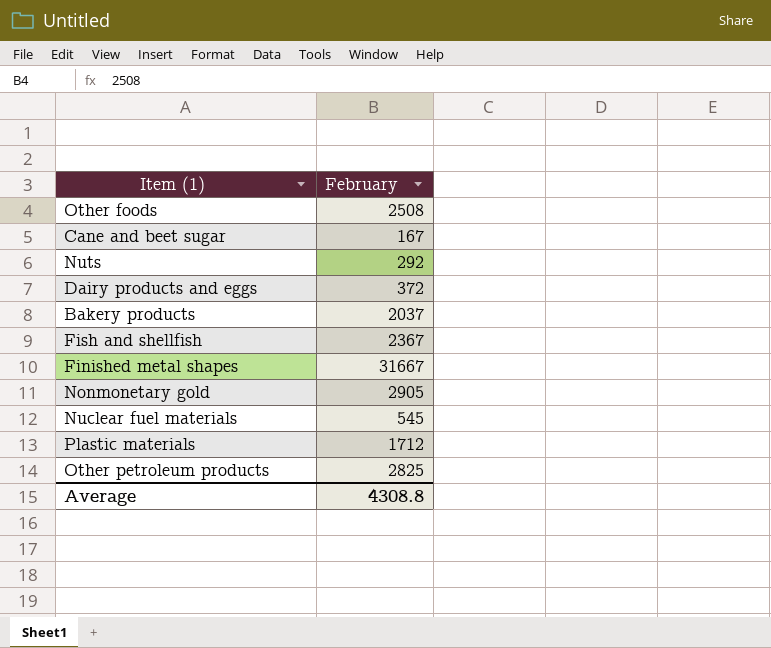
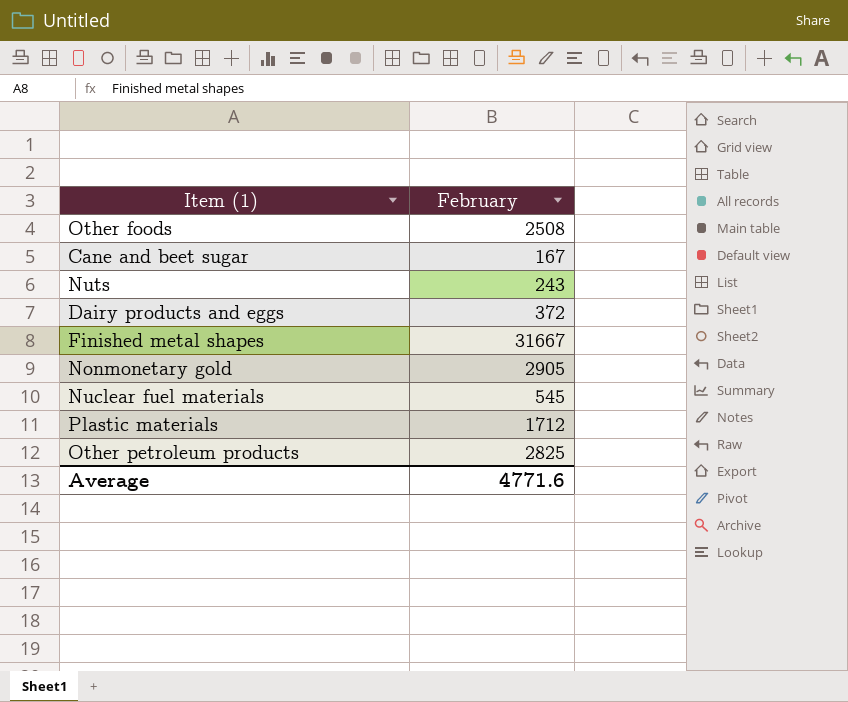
row Bakery products: 2037 -> none
row Fish and shellfish: 2367 -> none
Nuts | February: 292 -> 243
Average | February: 4308.8 -> 4771.6

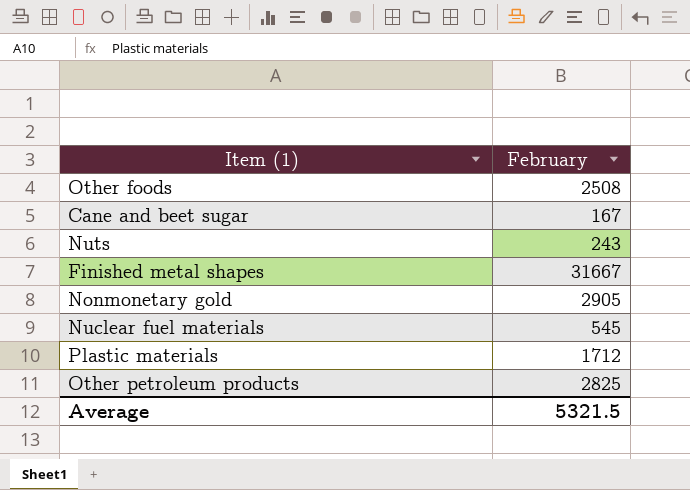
row Dairy products and eggs: 372 -> none
Average | February: 4771.6 -> 5321.5

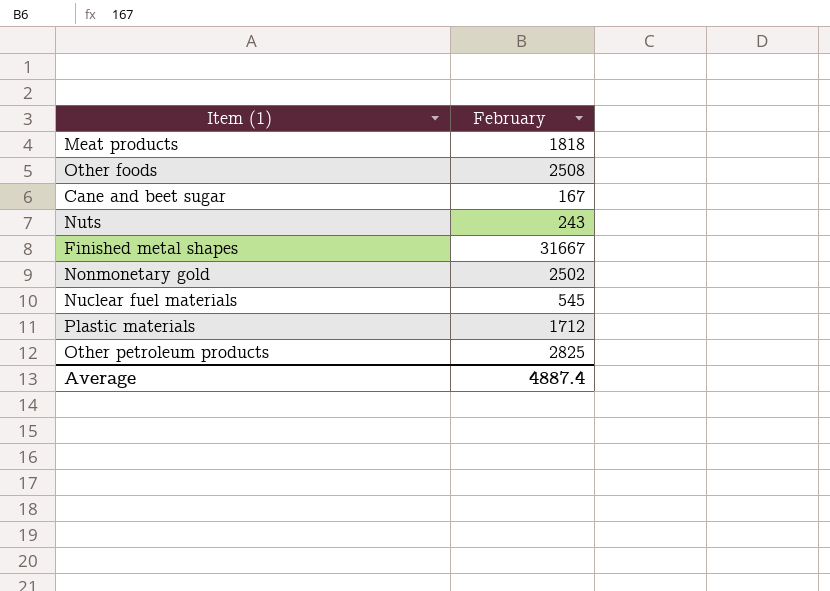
row Meat products: none -> 1818
Nonmonetary gold | February: 2905 -> 2502
Average | February: 5321.5 -> 4887.4

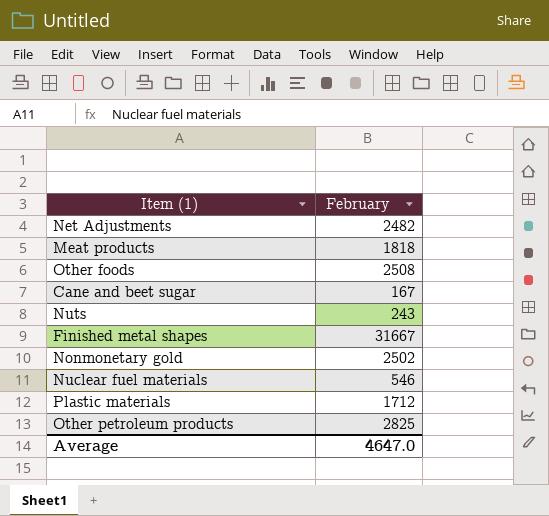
row Net Adjustments: none -> 2482
Nuclear fuel materials | February: 545 -> 546
Average | February: 4887.4 -> 4647.0

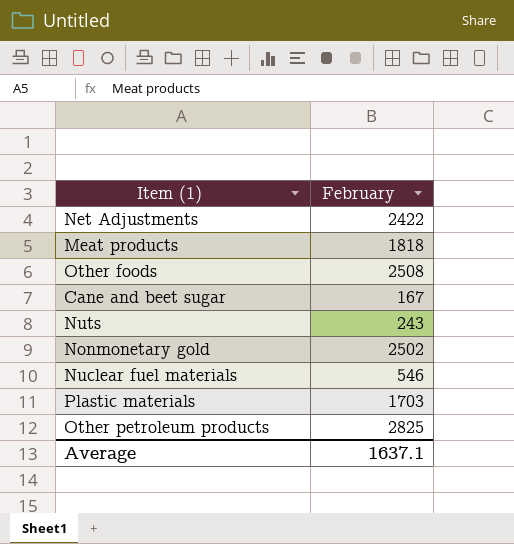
row Finished metal shapes: 31667 -> none
Net Adjustments | February: 2482 -> 2422
Plastic materials | February: 1712 -> 1703
Average | February: 4647.0 -> 1637.1

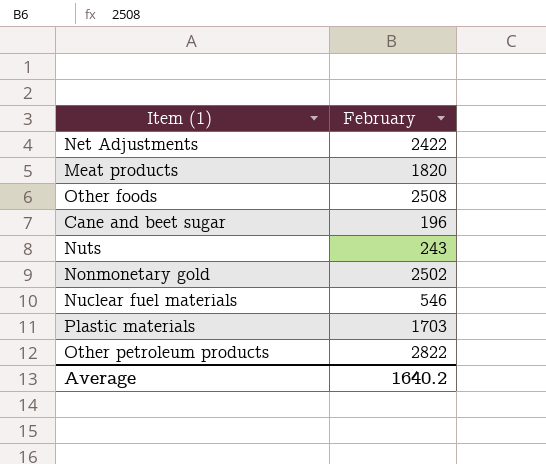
Meat products | February: 1818 -> 1820
Cane and beet sugar | February: 167 -> 196
Other petroleum products | February: 2825 -> 2822
Average | February: 1637.1 -> 1640.2

